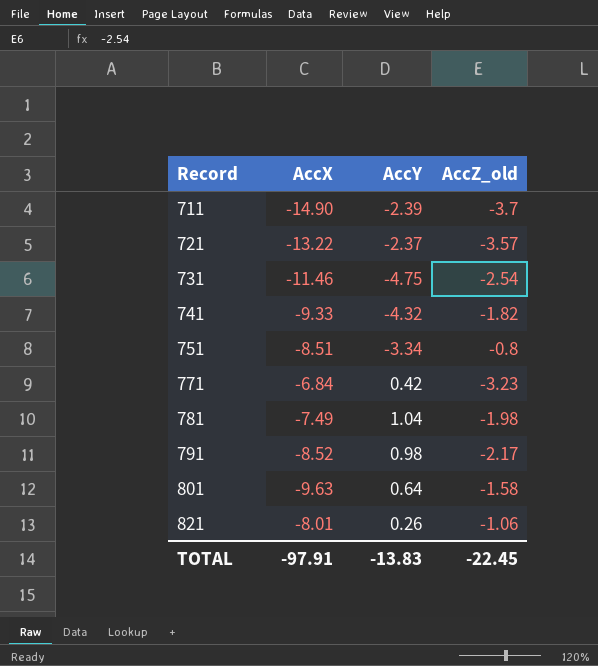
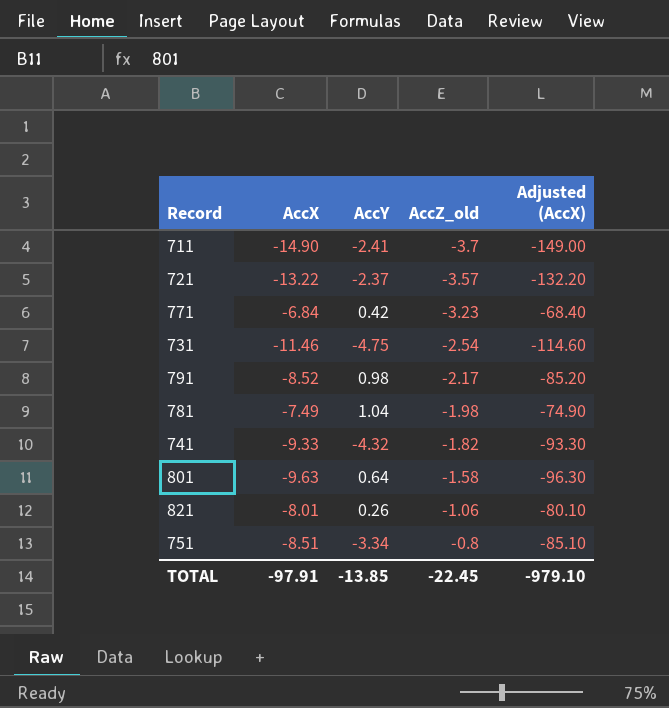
row order: Record ascending -> AccZ_old ascending
column Adjusted (AccX) | formula: none -> [AccX] * 10
711 | AccY: -2.39 -> -2.41
TOTAL | AccY: -13.83 -> -13.85

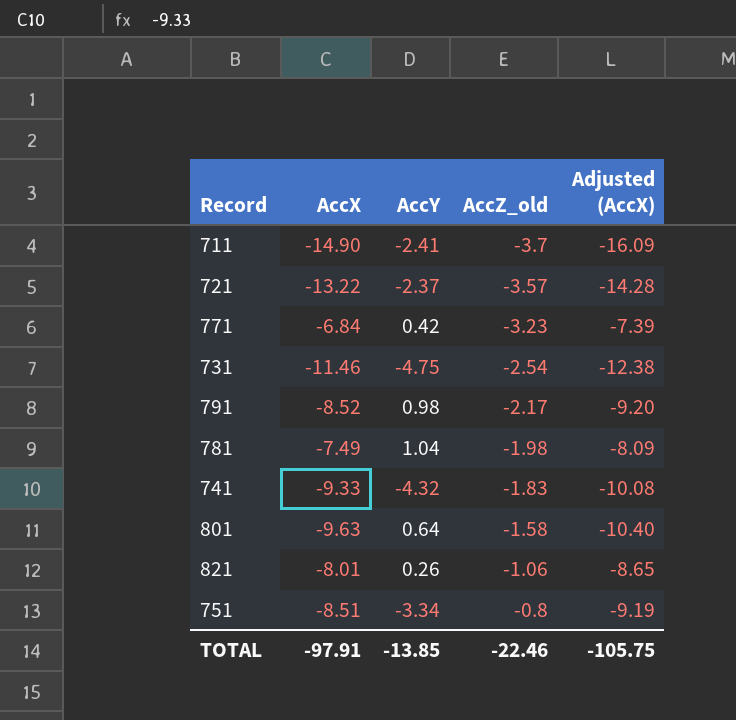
column Adjusted (AccX) | formula: [AccX] * 10 -> [AccX] * 1.08
741 | AccZ_old: -1.82 -> -1.83
TOTAL | AccZ_old: -22.45 -> -22.46
TOTAL | Adjusted (AccX): -979.10 -> -105.75

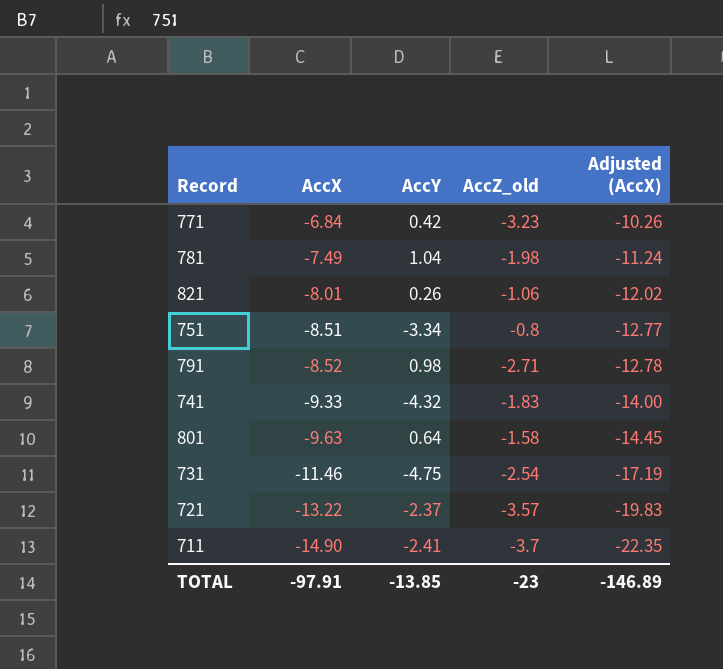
row order: AccZ_old ascending -> AccX descending
column Adjusted (AccX) | formula: [AccX] * 1.08 -> [AccX] * 1.5
791 | AccZ_old: -2.17 -> -2.71
TOTAL | AccZ_old: -22.46 -> -23
TOTAL | Adjusted (AccX): -105.75 -> -146.89

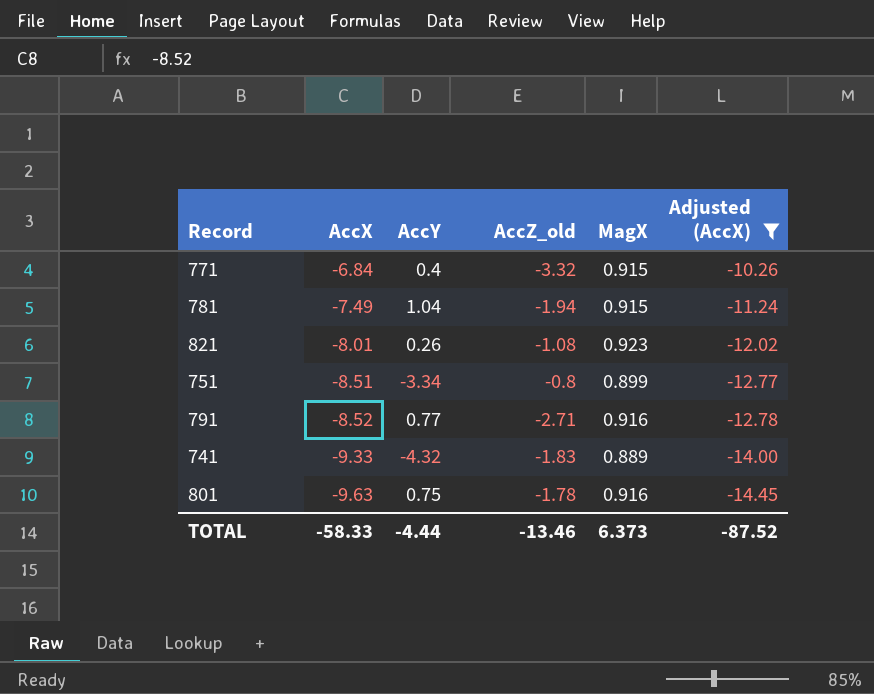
filter: none -> Adjusted (AccX) >= -14.45
column MagX | position: none -> 5
771 | AccY: 0.42 -> 0.4
771 | AccZ_old: -3.23 -> -3.32
781 | AccZ_old: -1.98 -> -1.94
821 | AccZ_old: -1.06 -> -1.08
791 | AccY: 0.98 -> 0.77
801 | AccY: 0.64 -> 0.75
801 | AccZ_old: -1.58 -> -1.78
TOTAL | AccX: -97.91 -> -58.33
TOTAL | AccY: -13.85 -> -4.44
TOTAL | AccZ_old: -23 -> -13.46
TOTAL | Adjusted (AccX): -146.89 -> -87.52

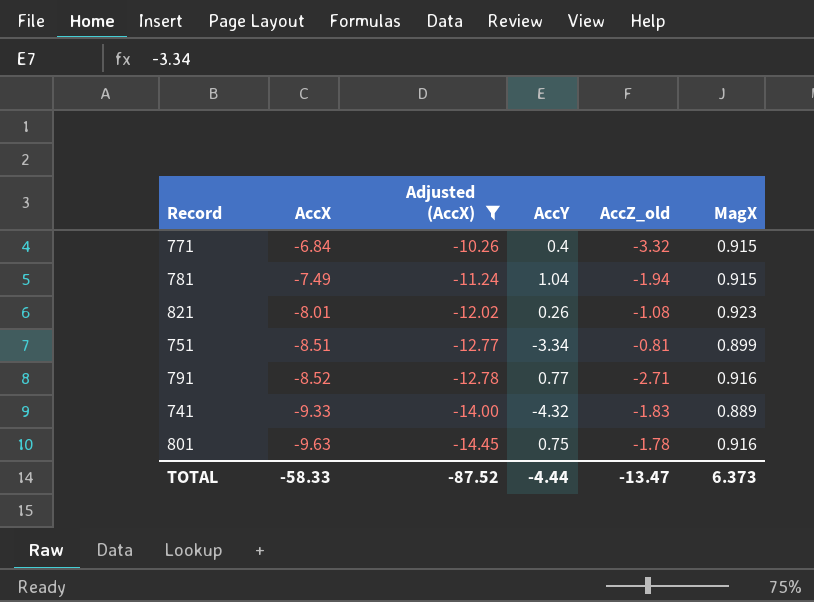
column Adjusted (AccX) | position: 6 -> 3
751 | AccZ_old: -0.8 -> -0.81
TOTAL | AccZ_old: -13.46 -> -13.47

